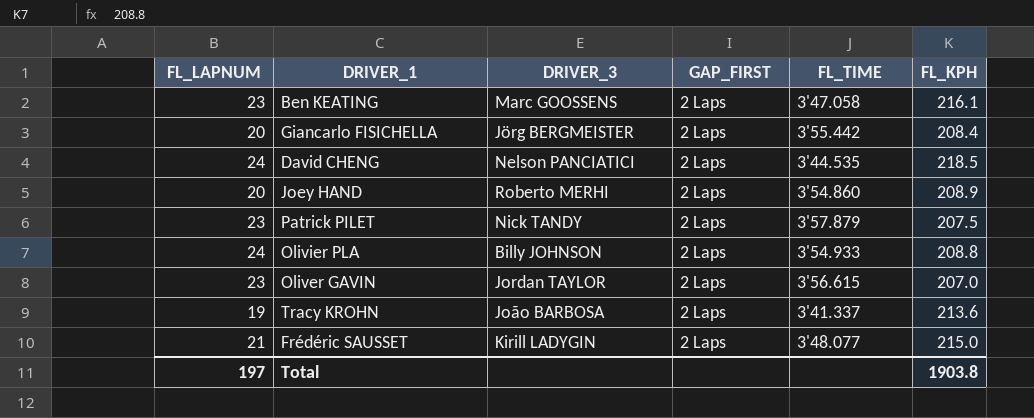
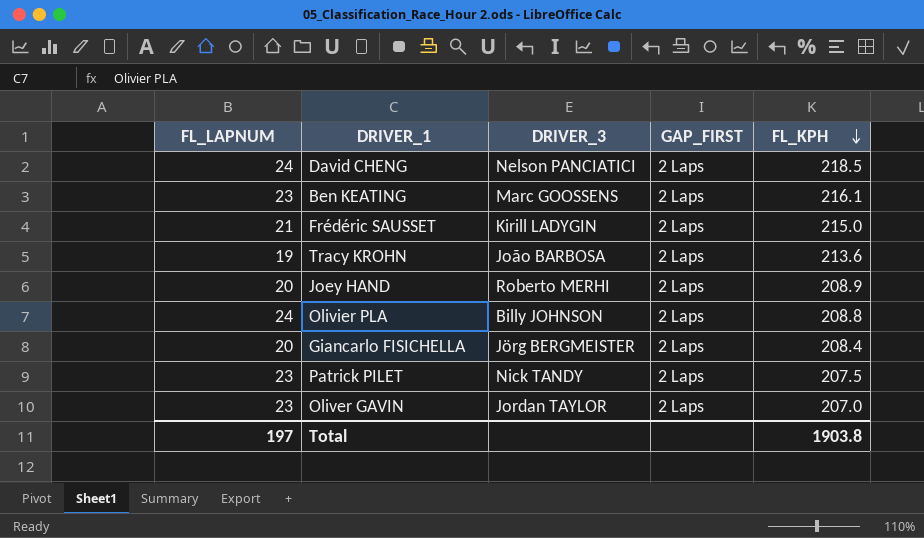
row order: none -> FL_KPH descending
column FL_TIME | position: 5 -> none

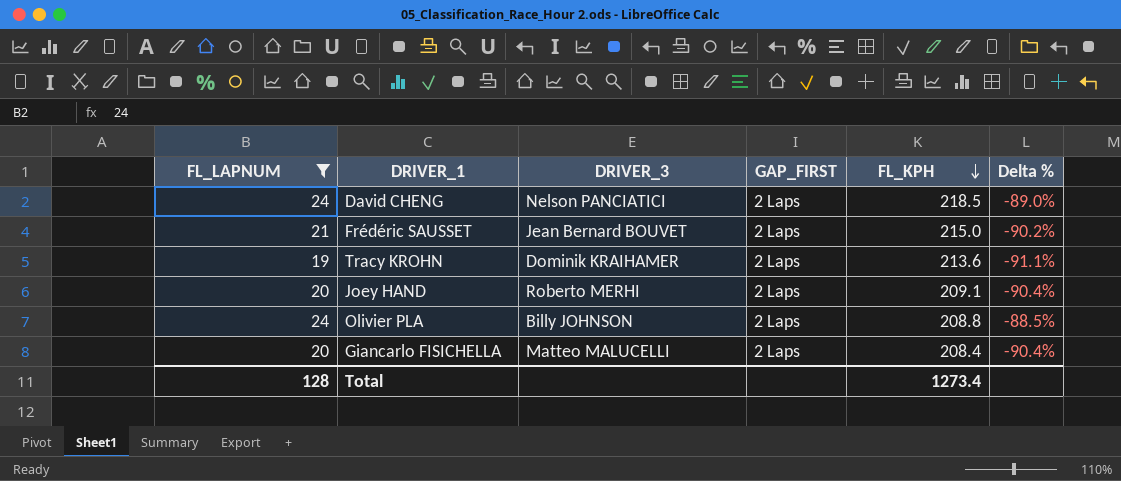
filter: none -> FL_LAPNUM != 23
column Delta % | formula: none -> ([FL_LAPNUM] - [FL_KPH]) / [FL_KPH]
Frédéric SAUSSET | DRIVER_3: Kirill LADYGIN -> Jean Bernard BOUVET
Tracy KROHN | DRIVER_3: João BARBOSA -> Dominik KRAIHAMER
Joey HAND | FL_KPH: 208.9 -> 209.1
Giancarlo FISICHELLA | DRIVER_3: Jörg BERGMEISTER -> Matteo MALUCELLI
Total | FL_LAPNUM: 197 -> 128
Total | FL_KPH: 1903.8 -> 1273.4

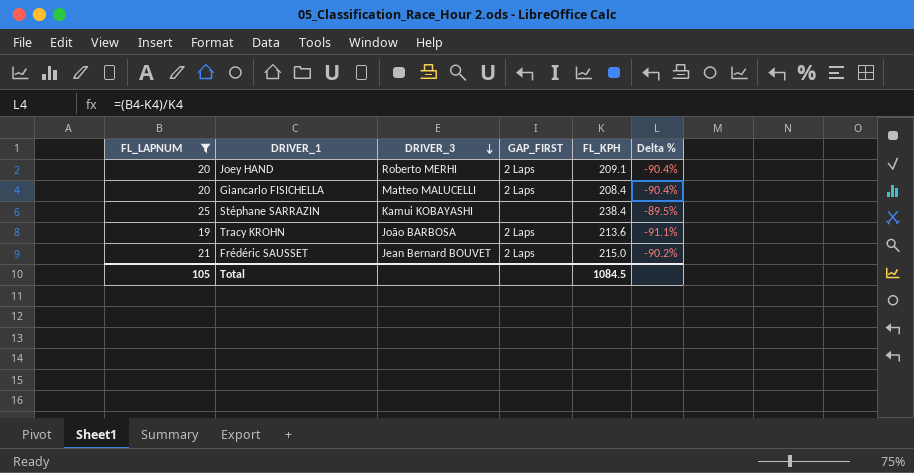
row order: FL_KPH descending -> DRIVER_3 descending
row David CHENG: 24 | Nelson PANCIATICI | 2 Laps | 218.5 | -89.0% -> none
row Olivier PLA: 24 | Billy JOHNSON | 2 Laps | 208.8 | -88.5% -> none
row Stéphane SARRAZIN: none -> 25 | Kamui KOBAYASHI | none | 238.4 | -89.5%
Tracy KROHN | DRIVER_3: Dominik KRAIHAMER -> João BARBOSA
Total | FL_LAPNUM: 128 -> 105
Total | FL_KPH: 1273.4 -> 1084.5

